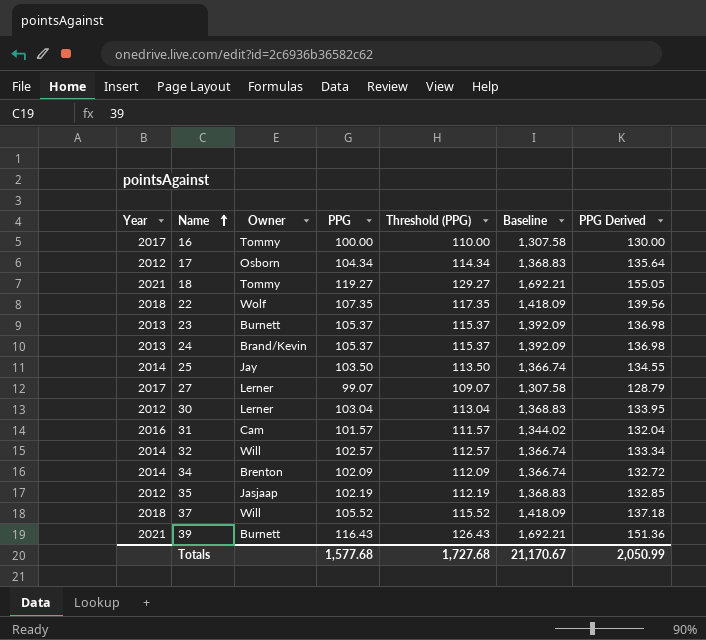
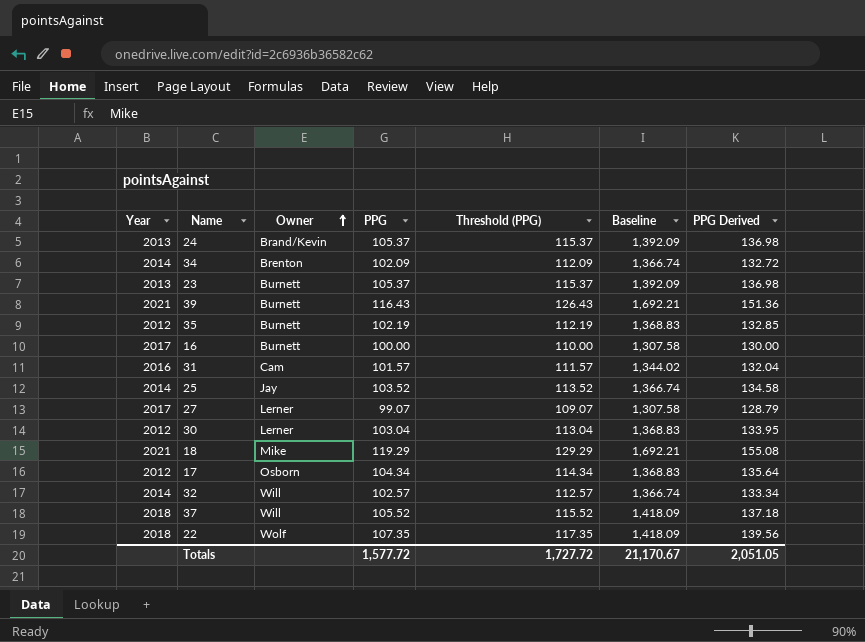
row order: Name ascending -> Owner ascending
35 | Owner: Jasjaap -> Burnett
16 | Owner: Tommy -> Burnett
25 | PPG: 103.50 -> 103.52
25 | Threshold (PPG): 113.50 -> 113.52
25 | PPG Derived: 134.55 -> 134.58
18 | Owner: Tommy -> Mike
18 | PPG: 119.27 -> 119.29
18 | Threshold (PPG): 129.27 -> 129.29
18 | PPG Derived: 155.05 -> 155.08
Totals | PPG: 1,577.68 -> 1,577.72
Totals | Threshold (PPG): 1,727.68 -> 1,727.72
Totals | PPG Derived: 2,050.99 -> 2,051.05

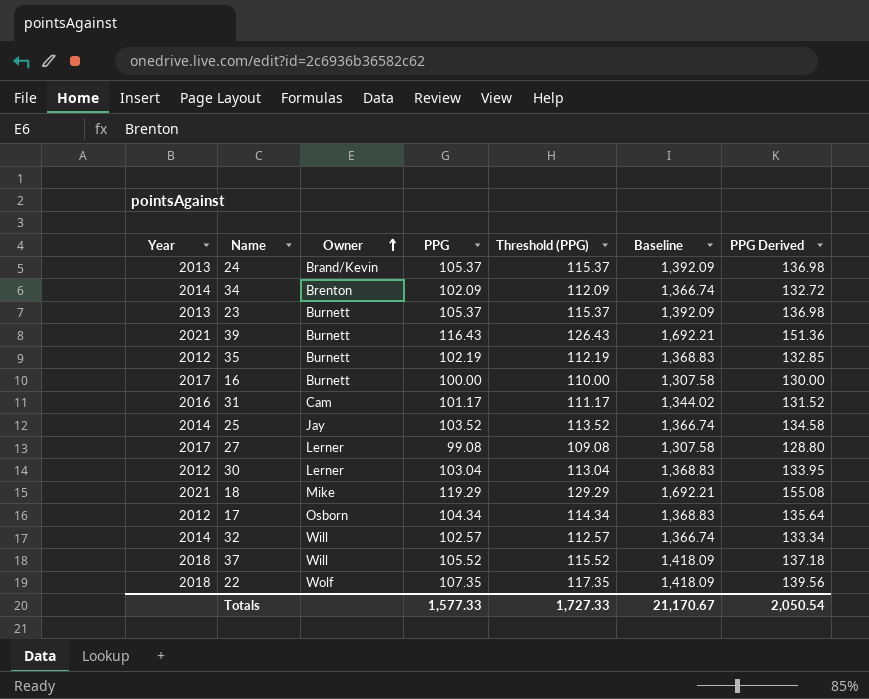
31 | PPG: 101.57 -> 101.17
31 | Threshold (PPG): 111.57 -> 111.17
31 | PPG Derived: 132.04 -> 131.52
27 | PPG: 99.07 -> 99.08
27 | Threshold (PPG): 109.07 -> 109.08
27 | PPG Derived: 128.79 -> 128.80
Totals | PPG: 1,577.72 -> 1,577.33
Totals | Threshold (PPG): 1,727.72 -> 1,727.33
Totals | PPG Derived: 2,051.05 -> 2,050.54

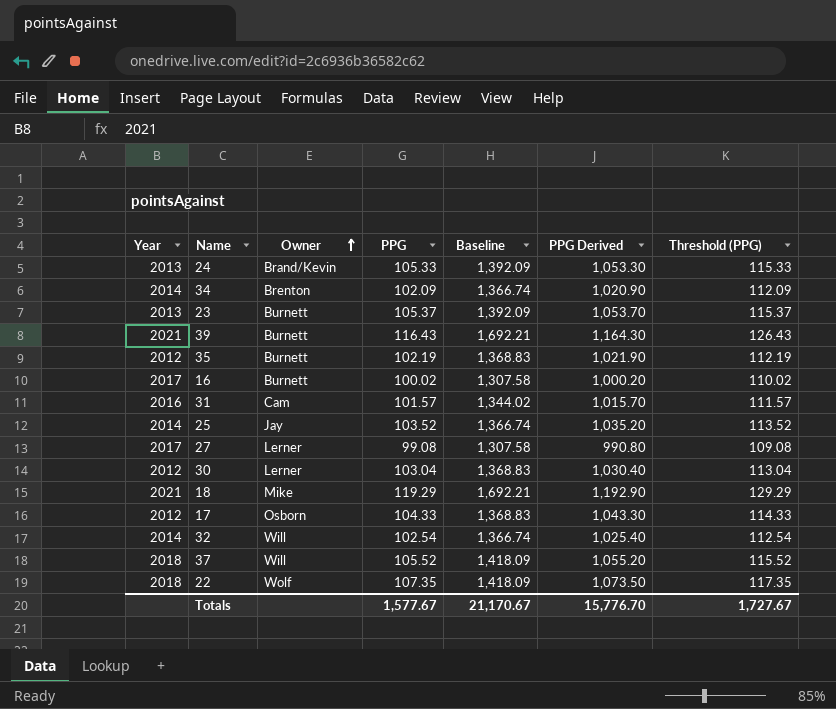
column PPG Derived | formula: [PPG] * 1.3 -> [PPG] * 10
column Threshold (PPG) | position: 5 -> 7
24 | PPG: 105.37 -> 105.33
24 | Threshold (PPG): 115.37 -> 115.33
16 | PPG: 100.00 -> 100.02
16 | Threshold (PPG): 110.00 -> 110.02
31 | PPG: 101.17 -> 101.57
31 | Threshold (PPG): 111.17 -> 111.57
17 | PPG: 104.34 -> 104.33
17 | Threshold (PPG): 114.34 -> 114.33
32 | PPG: 102.57 -> 102.54
32 | Threshold (PPG): 112.57 -> 112.54
Totals | PPG: 1,577.33 -> 1,577.67
Totals | PPG Derived: 2,050.54 -> 15,776.70
Totals | Threshold (PPG): 1,727.33 -> 1,727.67

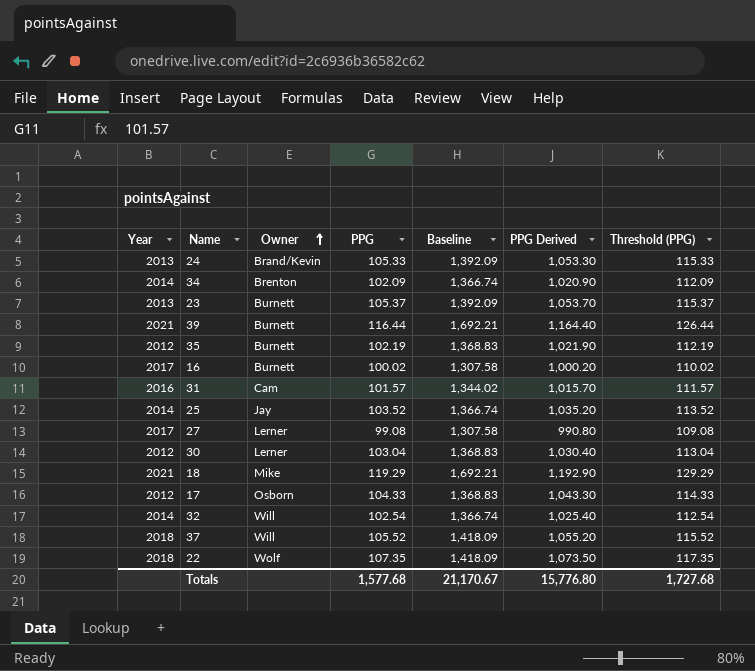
39 | PPG: 116.43 -> 116.44
39 | PPG Derived: 1,164.30 -> 1,164.40
39 | Threshold (PPG): 126.43 -> 126.44
Totals | PPG: 1,577.67 -> 1,577.68
Totals | PPG Derived: 15,776.70 -> 15,776.80
Totals | Threshold (PPG): 1,727.67 -> 1,727.68

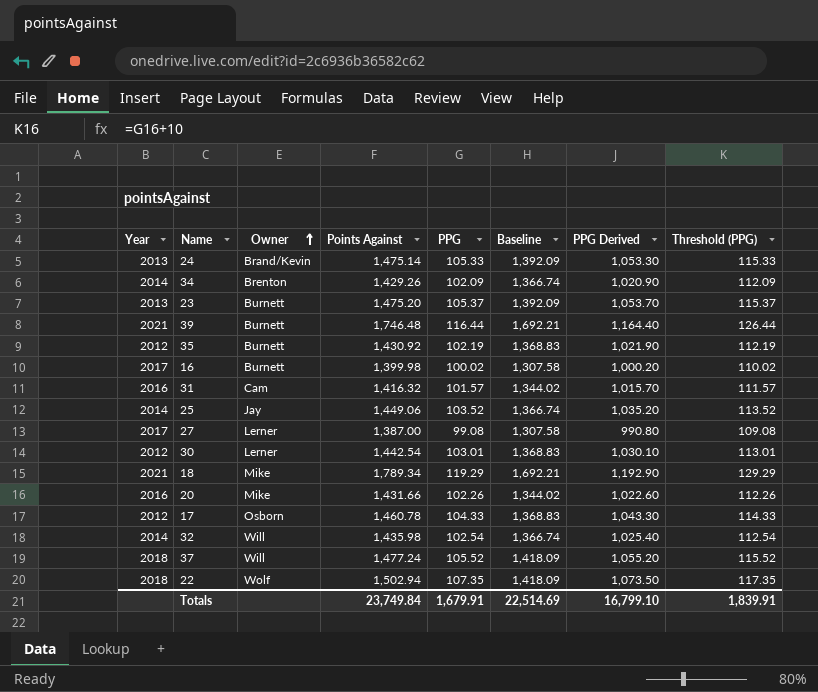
column Points Against | position: none -> 4
30 | PPG: 103.04 -> 103.01
30 | PPG Derived: 1,030.40 -> 1,030.10
30 | Threshold (PPG): 113.04 -> 113.01
row 20: none -> 2016 | Mike | 1,431.66 | 102.26 | 1,344.02 | 1,022.60 | 112.26
Totals | PPG: 1,577.68 -> 1,679.91
Totals | Baseline: 21,170.67 -> 22,514.69
Totals | PPG Derived: 15,776.80 -> 16,799.10
Totals | Threshold (PPG): 1,727.68 -> 1,839.91

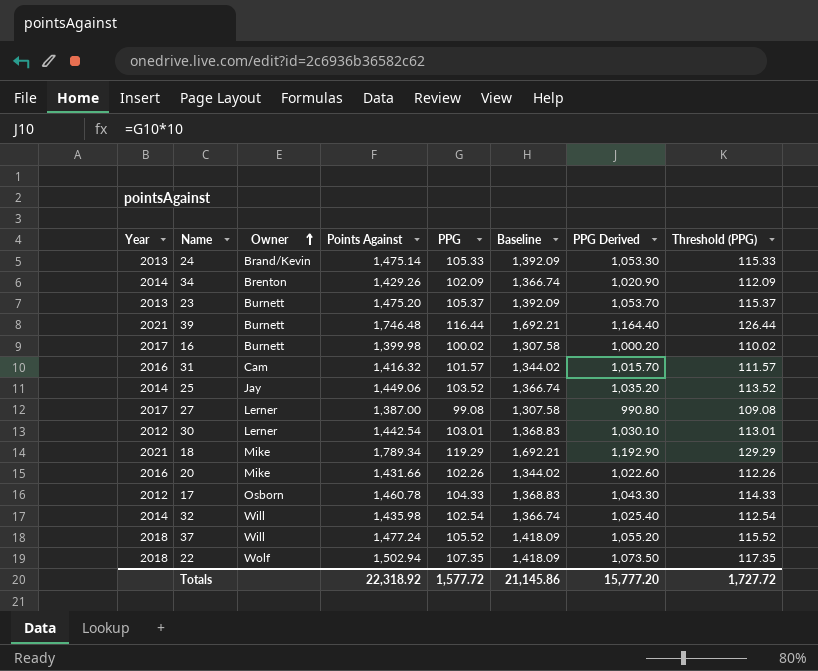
row 35: 2012 | Burnett | 1,430.92 | 102.19 | 1,368.83 | 1,021.90 | 112.19 -> none
Totals | Points Against: 23,749.84 -> 22,318.92
Totals | PPG: 1,679.91 -> 1,577.72
Totals | Baseline: 22,514.69 -> 21,145.86
Totals | PPG Derived: 16,799.10 -> 15,777.20
Totals | Threshold (PPG): 1,839.91 -> 1,727.72

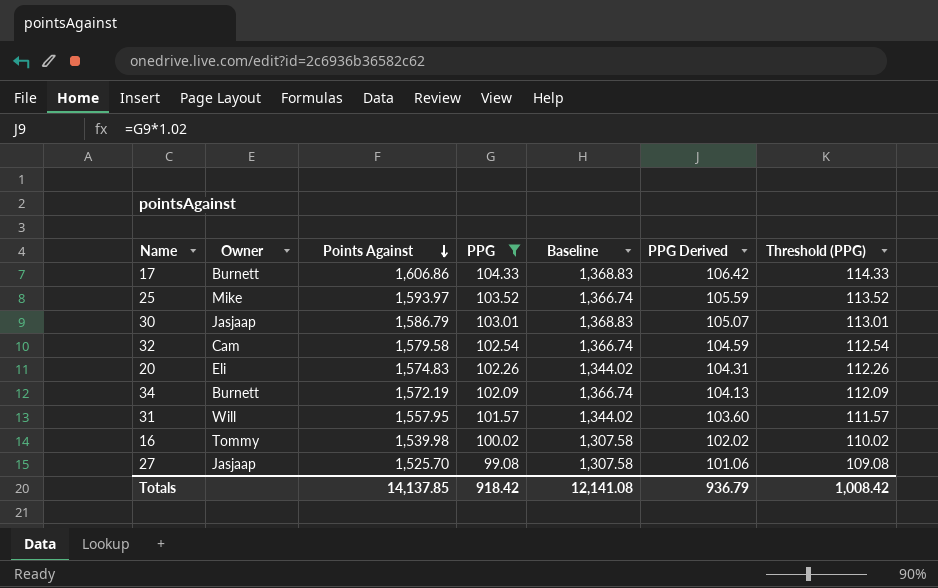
filter: none -> PPG <= 104.33
row order: Owner ascending -> Points Against descending
column Year | position: 1 -> none
column PPG Derived | formula: [PPG] * 10 -> [PPG] * 1.02
17 | Owner: Osborn -> Burnett
17 | Points Against: 1,460.78 -> 1,606.86
25 | Owner: Jay -> Mike
25 | Points Against: 1,449.06 -> 1,593.97
30 | Owner: Lerner -> Jasjaap
30 | Points Against: 1,442.54 -> 1,586.79
32 | Owner: Will -> Cam
32 | Points Against: 1,435.98 -> 1,579.58
20 | Owner: Mike -> Eli
20 | Points Against: 1,431.66 -> 1,574.83
34 | Owner: Brenton -> Burnett
34 | Points Against: 1,429.26 -> 1,572.19
31 | Owner: Cam -> Will
31 | Points Against: 1,416.32 -> 1,557.95
16 | Owner: Burnett -> Tommy
16 | Points Against: 1,399.98 -> 1,539.98
27 | Owner: Lerner -> Jasjaap
27 | Points Against: 1,387.00 -> 1,525.70
Totals | Points Against: 22,318.92 -> 14,137.85
Totals | PPG: 1,577.72 -> 918.42
Totals | Baseline: 21,145.86 -> 12,141.08
Totals | PPG Derived: 15,777.20 -> 936.79
Totals | Threshold (PPG): 1,727.72 -> 1,008.42

